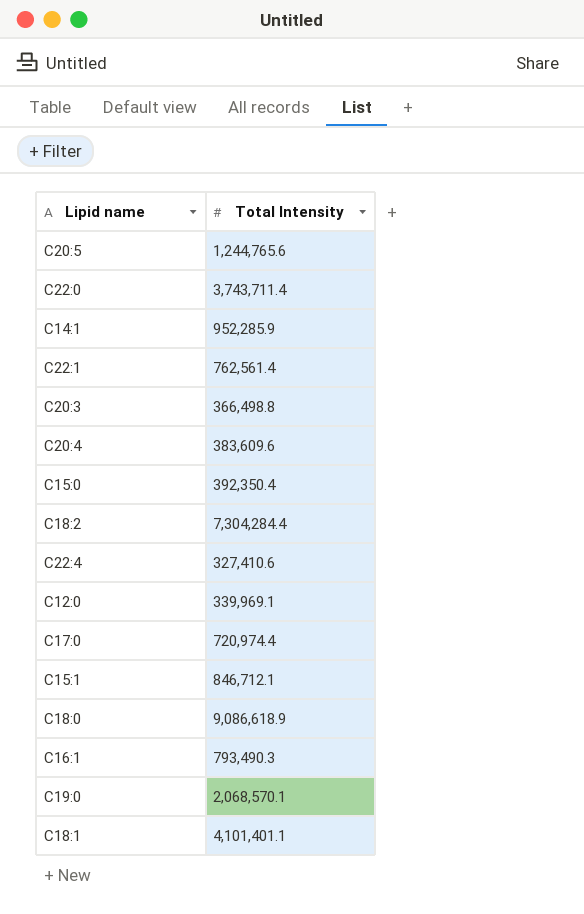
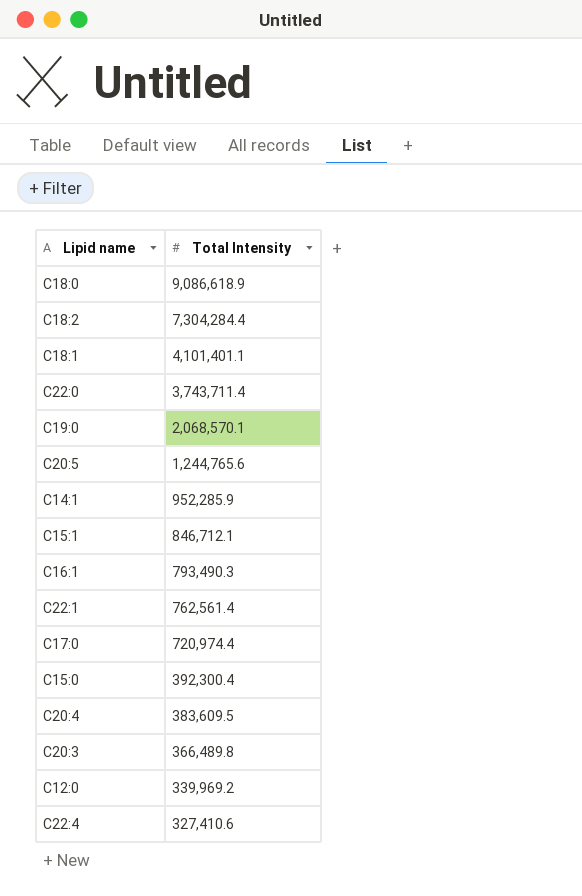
row order: none -> Total Intensity descending
C15:0 | Total Intensity: 392,350.4 -> 392,300.4
C20:4 | Total Intensity: 383,609.6 -> 383,609.5
C20:3 | Total Intensity: 366,498.8 -> 366,489.8
C12:0 | Total Intensity: 339,969.1 -> 339,969.2

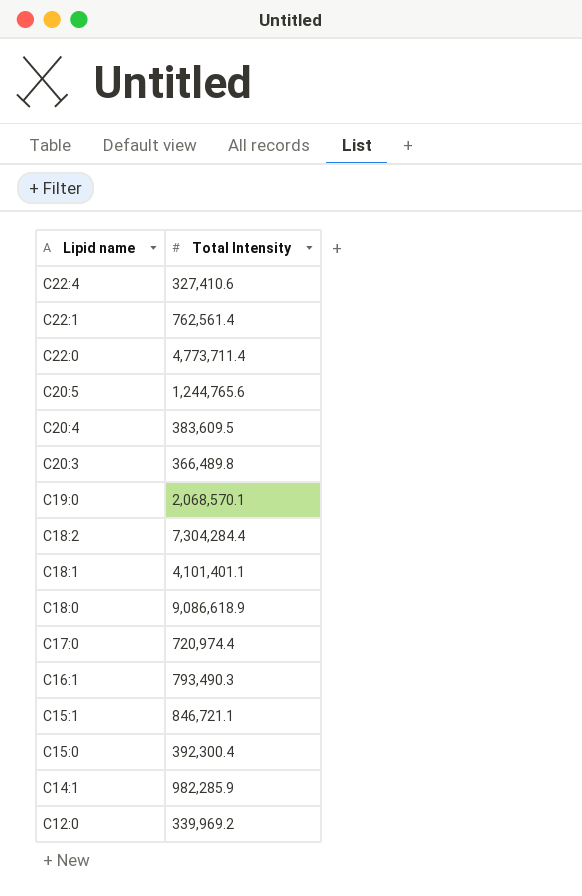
row order: Total Intensity descending -> Lipid name descending
C22:0 | Total Intensity: 3,743,711.4 -> 4,773,711.4
C15:1 | Total Intensity: 846,712.1 -> 846,721.1
C14:1 | Total Intensity: 952,285.9 -> 982,285.9

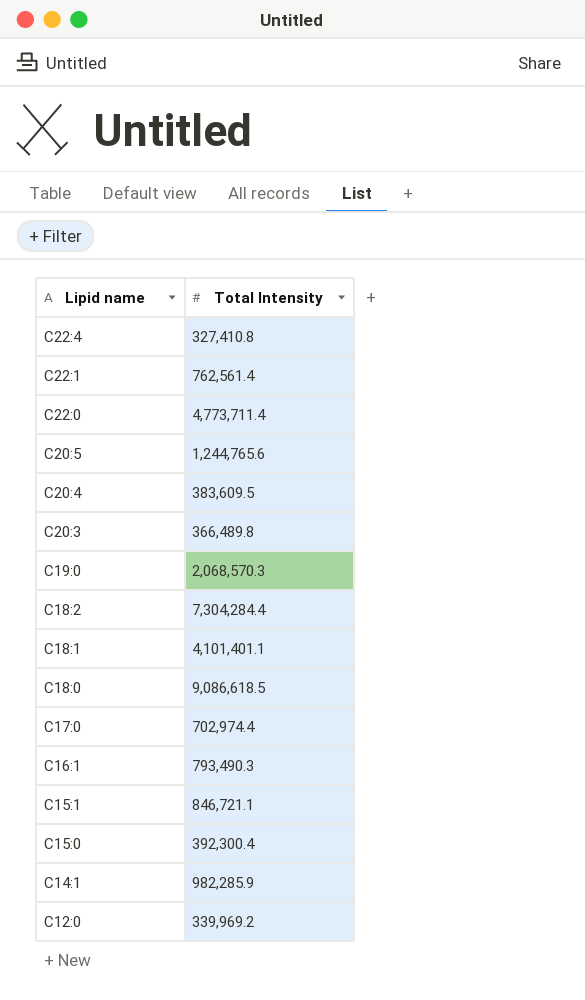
C22:4 | Total Intensity: 327,410.6 -> 327,410.8
C19:0 | Total Intensity: 2,068,570.1 -> 2,068,570.3
C18:0 | Total Intensity: 9,086,618.9 -> 9,086,618.5
C17:0 | Total Intensity: 720,974.4 -> 702,974.4

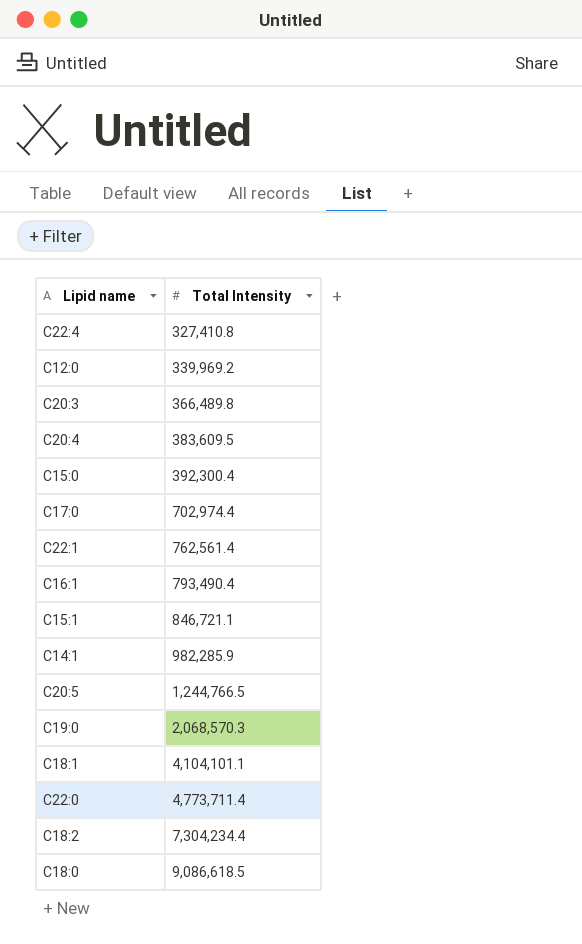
row order: Lipid name descending -> Total Intensity ascending
C16:1 | Total Intensity: 793,490.3 -> 793,490.4
C20:5 | Total Intensity: 1,244,765.6 -> 1,244,766.5
C18:1 | Total Intensity: 4,101,401.1 -> 4,104,101.1
C18:2 | Total Intensity: 7,304,284.4 -> 7,304,234.4

